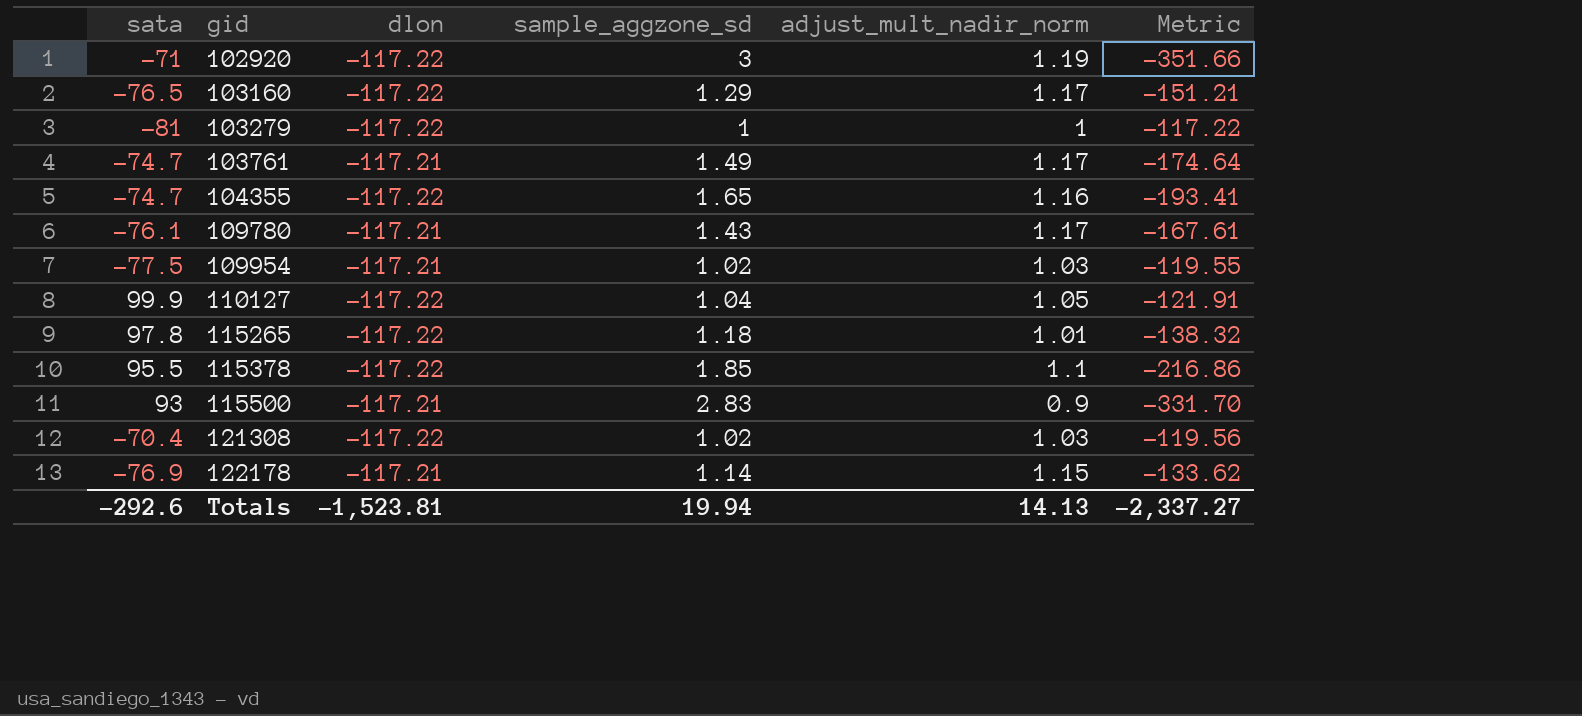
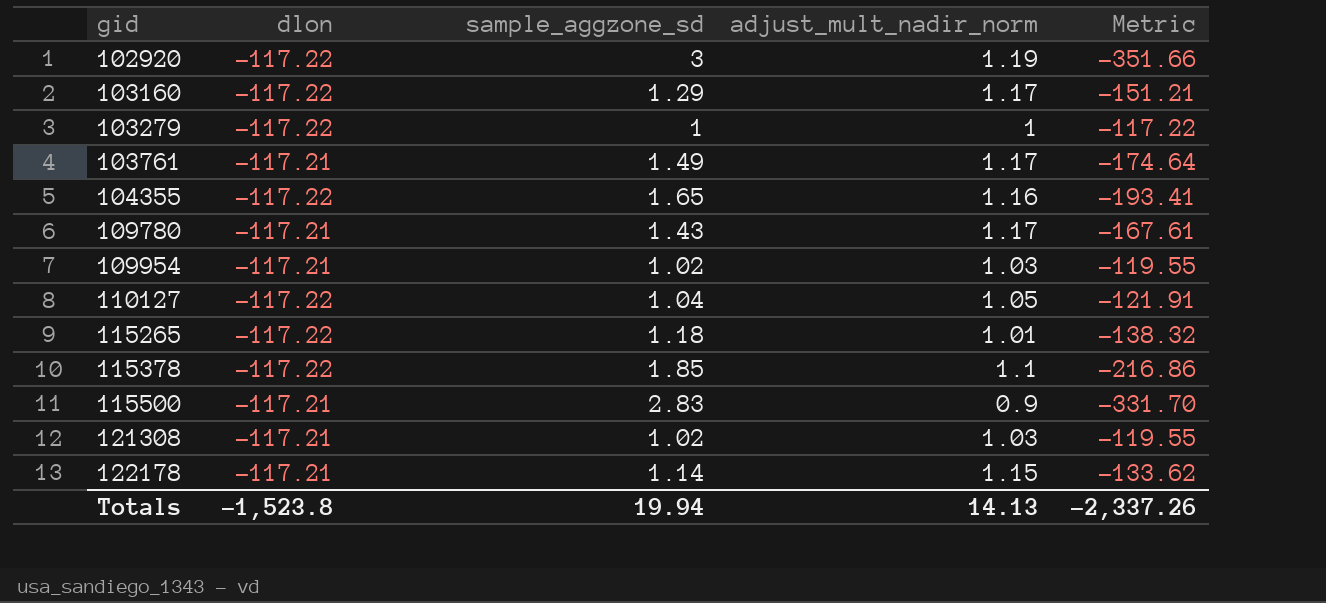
column sata | position: 1 -> none
121308 | dlon: -117.22 -> -117.21
121308 | Metric: -119.56 -> -119.55
Totals | dlon: -1,523.81 -> -1,523.8
Totals | Metric: -2,337.27 -> -2,337.26

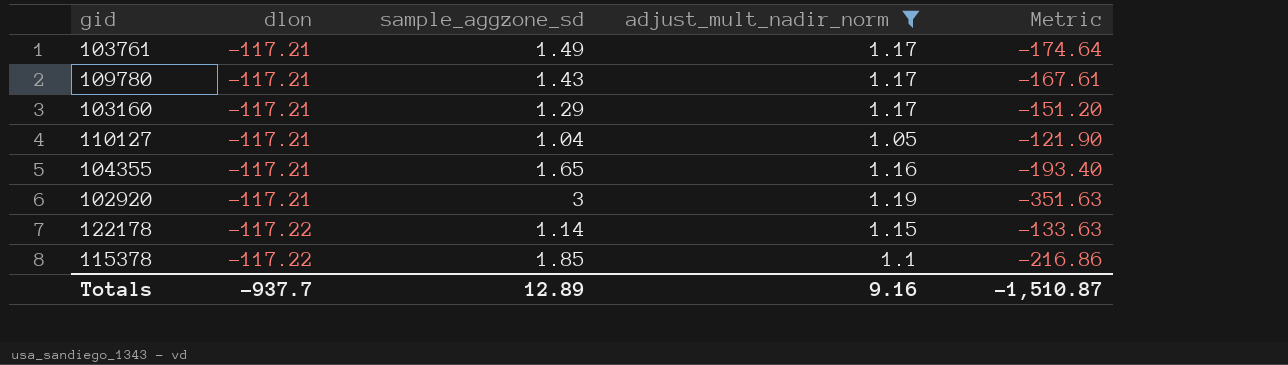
filter: none -> adjust_mult_nadir_norm >= 1.05
row order: gid ascending -> dlon descending
103160 | dlon: -117.22 -> -117.21
103160 | Metric: -151.21 -> -151.20
110127 | dlon: -117.22 -> -117.21
110127 | Metric: -121.91 -> -121.90
104355 | dlon: -117.22 -> -117.21
104355 | Metric: -193.41 -> -193.40
102920 | dlon: -117.22 -> -117.21
102920 | Metric: -351.66 -> -351.63
122178 | dlon: -117.21 -> -117.22
122178 | Metric: -133.62 -> -133.63
Totals | dlon: -1,523.8 -> -937.7
Totals | sample_aggzone_sd: 19.94 -> 12.89
Totals | adjust_mult_nadir_norm: 14.13 -> 9.16
Totals | Metric: -2,337.26 -> -1,510.87

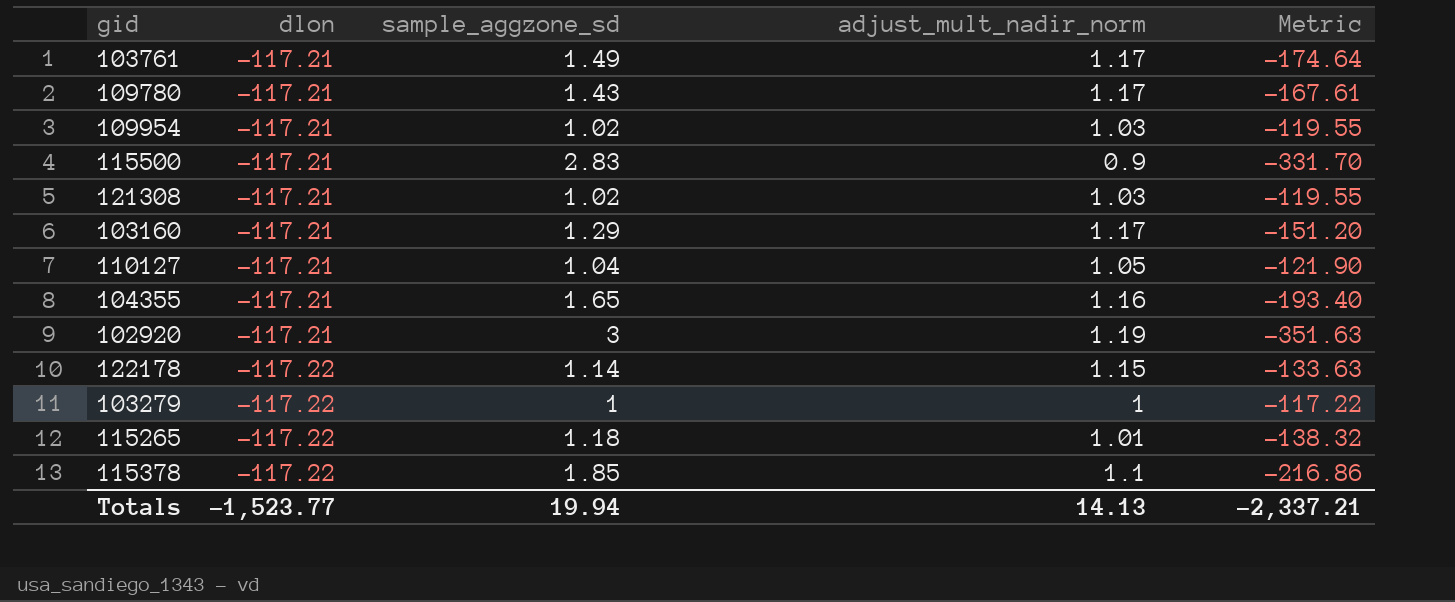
filter: adjust_mult_nadir_norm >= 1.05 -> none
Totals | dlon: -937.7 -> -1,523.77
Totals | sample_aggzone_sd: 12.89 -> 19.94
Totals | adjust_mult_nadir_norm: 9.16 -> 14.13
Totals | Metric: -1,510.87 -> -2,337.21

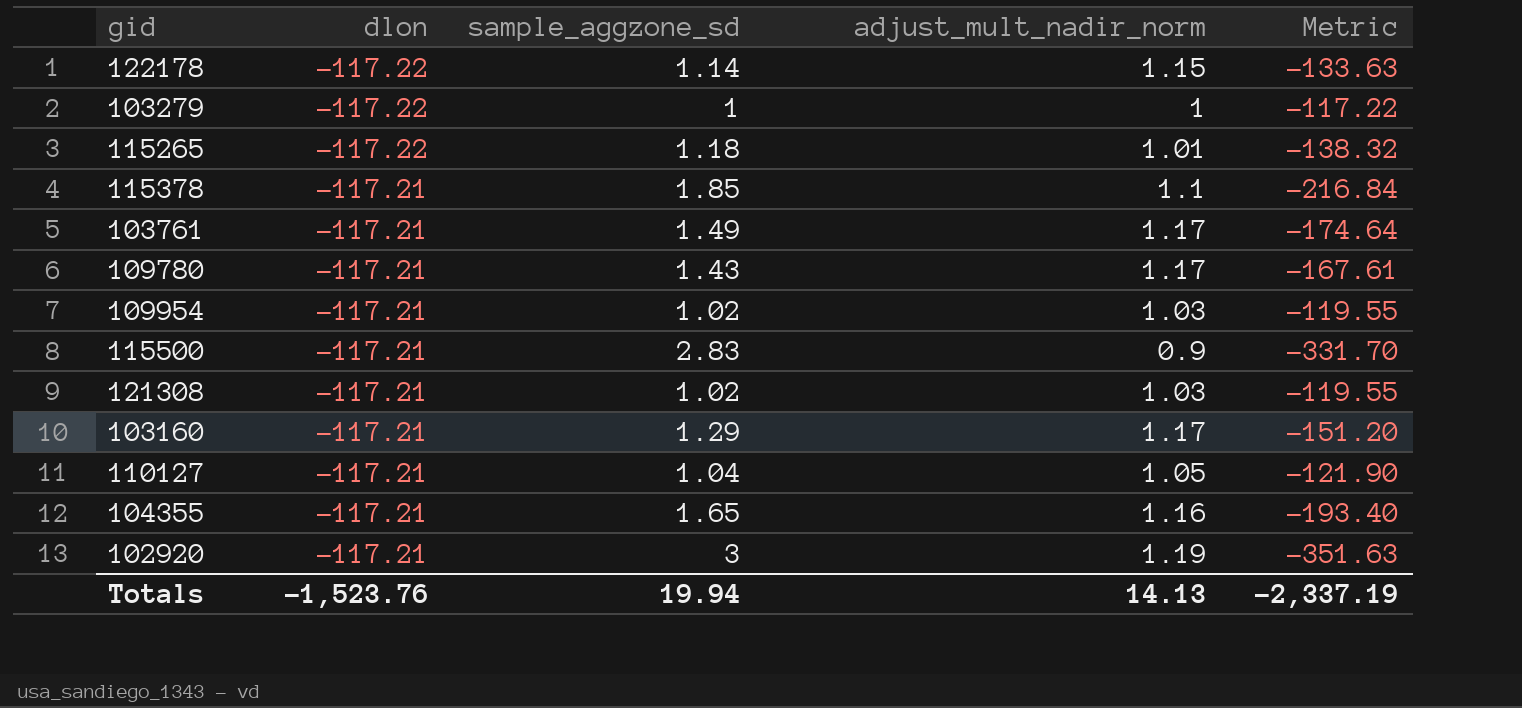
row order: dlon descending -> dlon ascending
115378 | dlon: -117.22 -> -117.21
115378 | Metric: -216.86 -> -216.84
Totals | dlon: -1,523.77 -> -1,523.76
Totals | Metric: -2,337.21 -> -2,337.19

